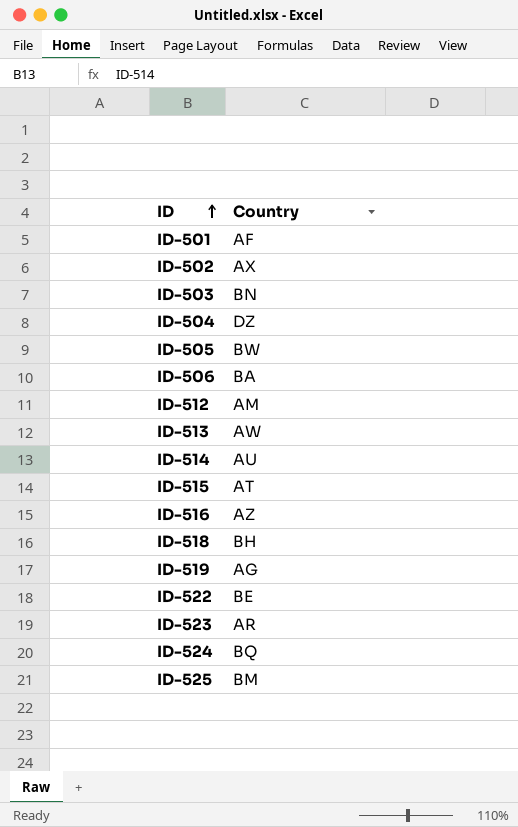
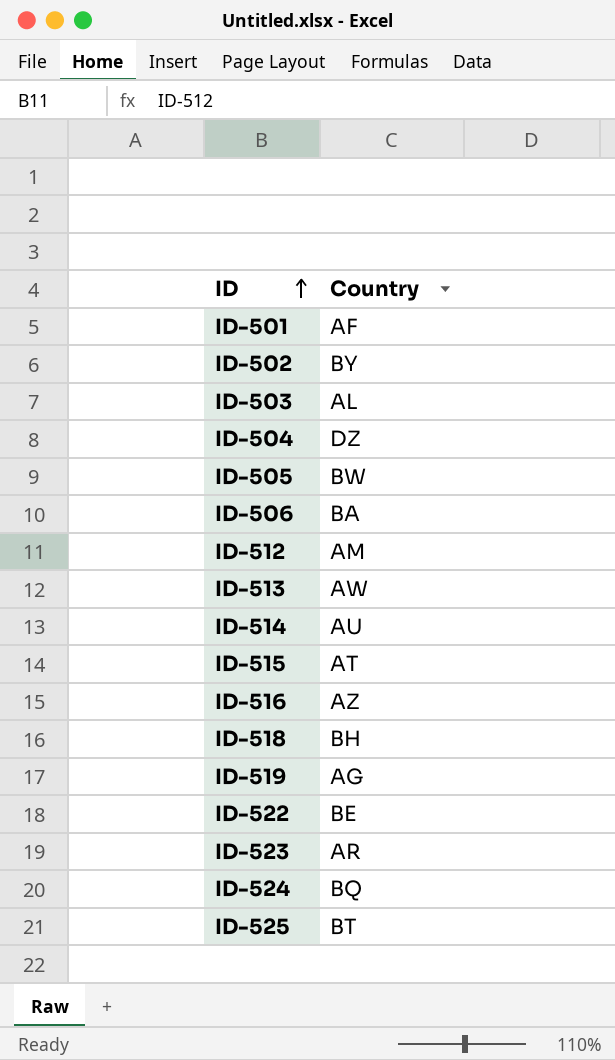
ID-502 | Country: AX -> BY
ID-503 | Country: BN -> AL
ID-525 | Country: BM -> BT

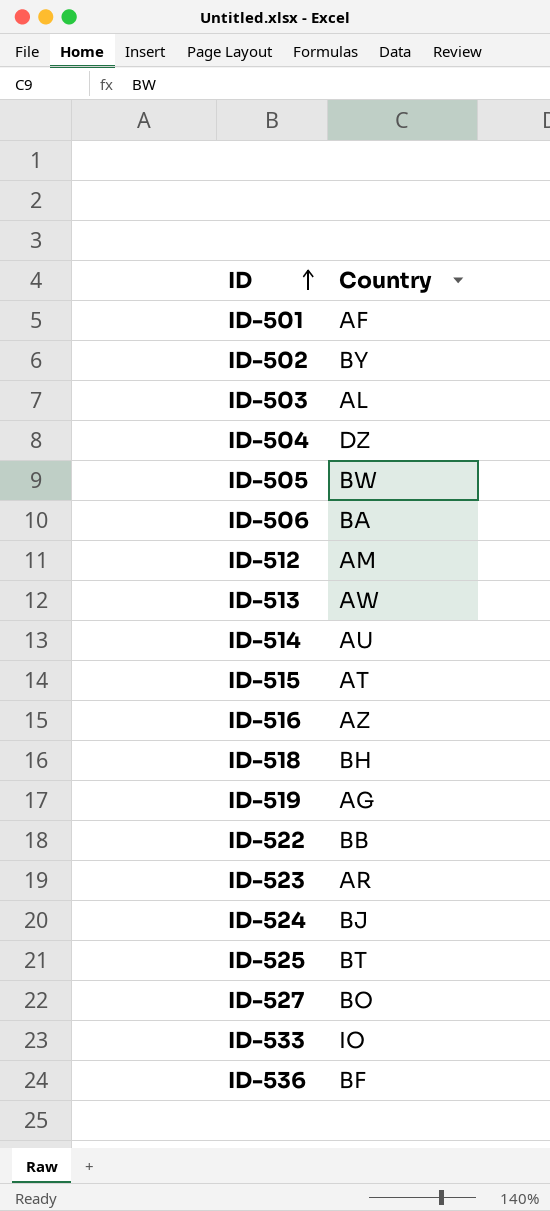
ID-522 | Country: BE -> BB
ID-524 | Country: BQ -> BJ
row ID-527: none -> BO
row ID-533: none -> IO
row ID-536: none -> BF

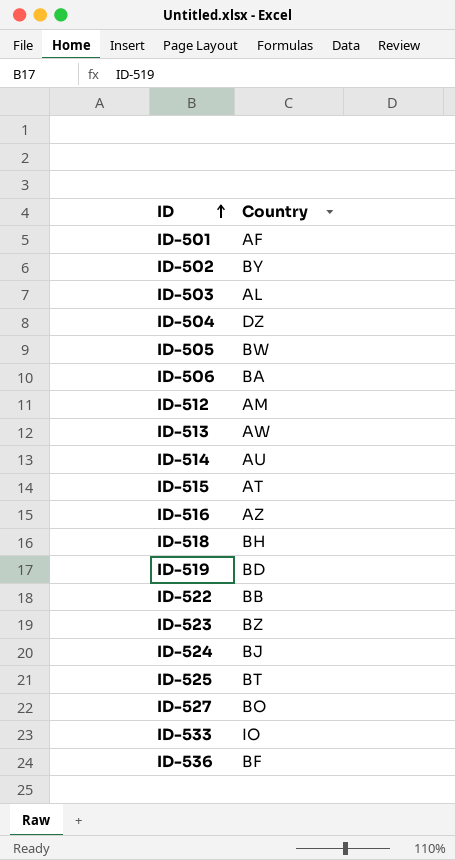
ID-519 | Country: AG -> BD
ID-523 | Country: AR -> BZ

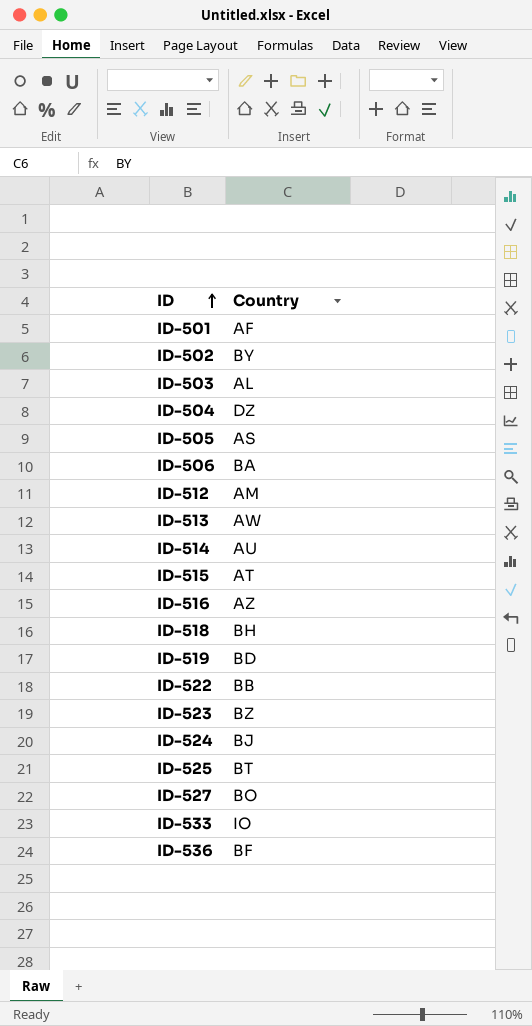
ID-505 | Country: BW -> AS

